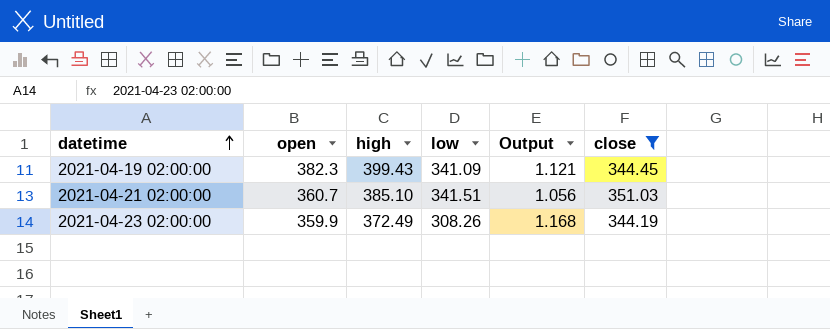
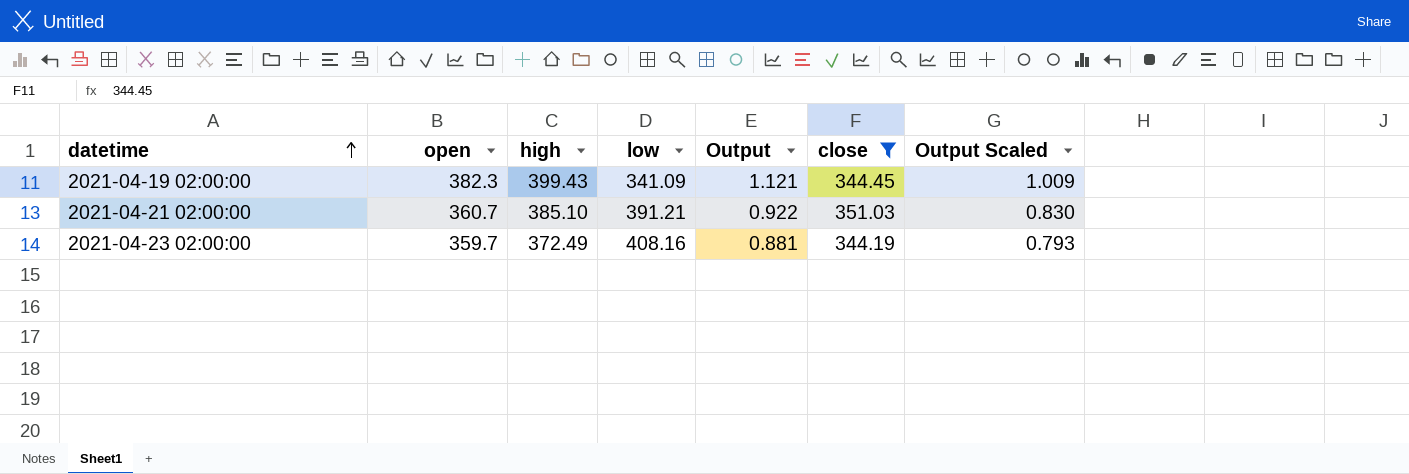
column Output Scaled | formula: none -> [Output] * 0.9
2021-04-21 02:00:00 | low: 341.51 -> 391.21
2021-04-21 02:00:00 | Output: 1.056 -> 0.922
2021-04-23 02:00:00 | open: 359.9 -> 359.7
2021-04-23 02:00:00 | low: 308.26 -> 408.16
2021-04-23 02:00:00 | Output: 1.168 -> 0.881

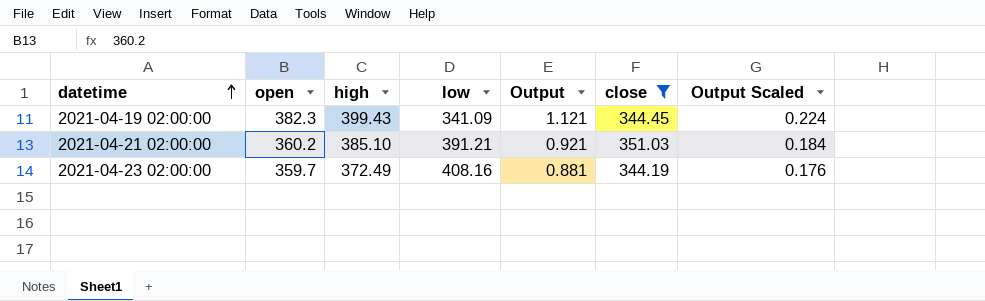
column Output Scaled | formula: [Output] * 0.9 -> [Output] * 0.2
2021-04-21 02:00:00 | open: 360.7 -> 360.2
2021-04-21 02:00:00 | Output: 0.922 -> 0.921

